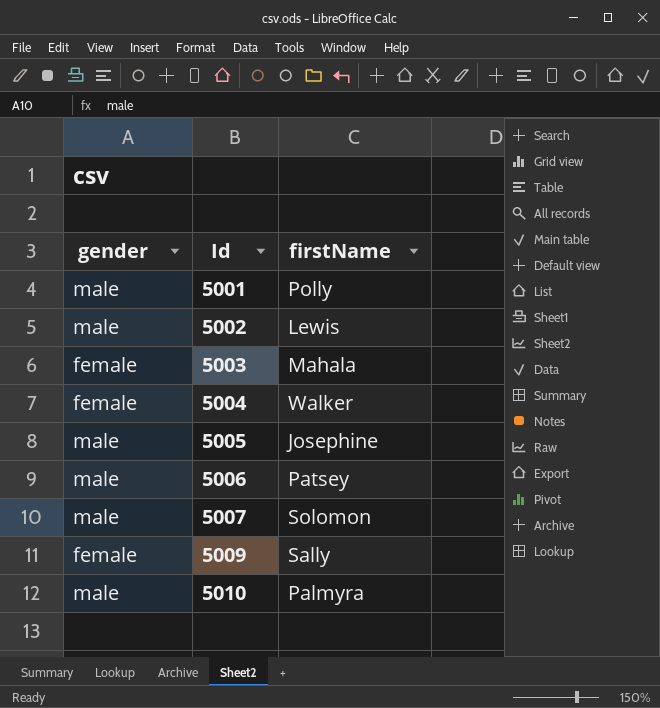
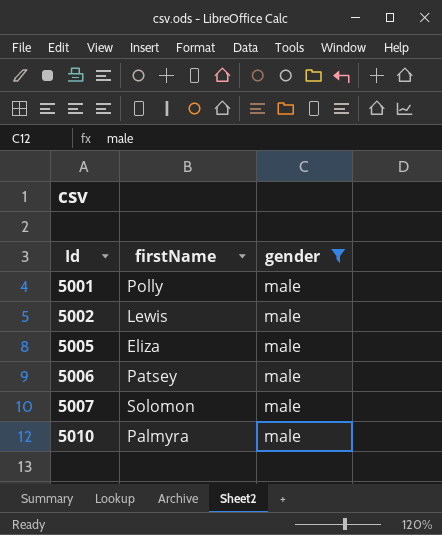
filter: none -> gender = male
column gender | position: 1 -> 3
5005 | firstName: Josephine -> Eliza

